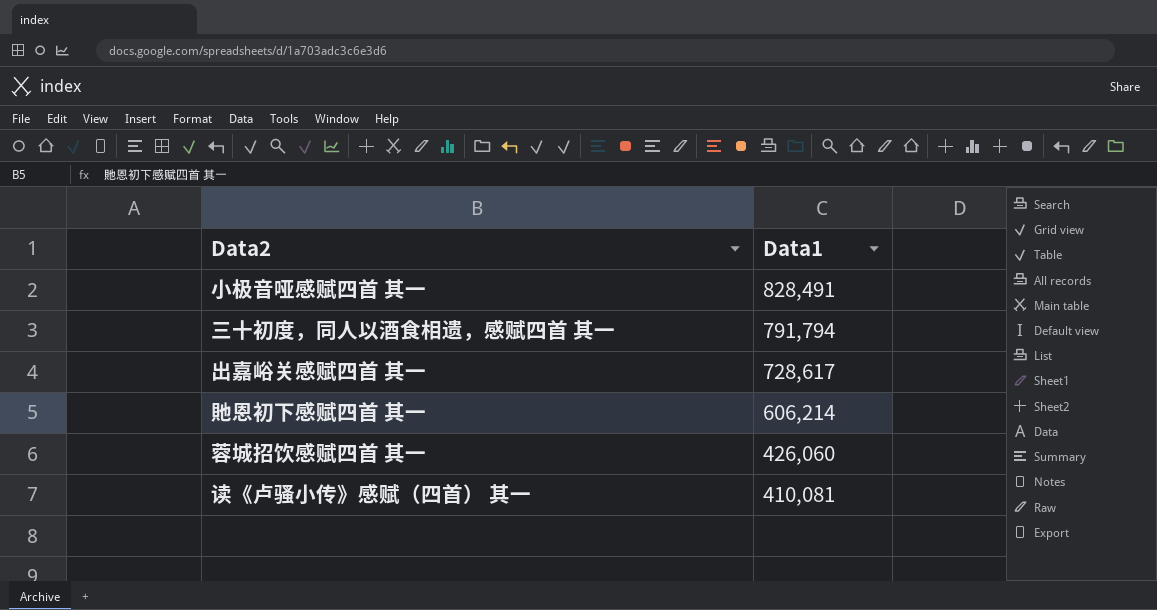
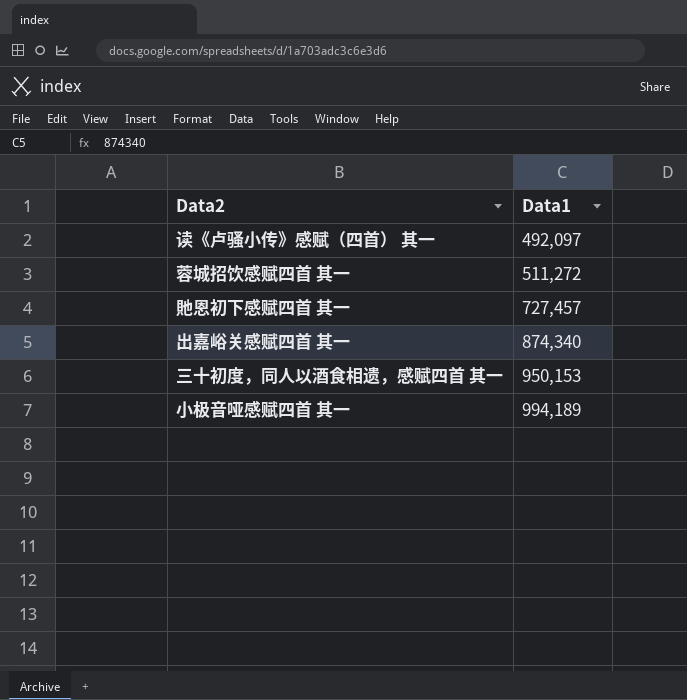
row order: Data1 descending -> Data1 ascending
读《卢骚小传》感赋（四首） 其一 | Data1: 410,081 -> 492,097
蓉城招饮感赋四首 其一 | Data1: 426,060 -> 511,272
貤恩初下感赋四首 其一 | Data1: 606,214 -> 727,457
出嘉峪关感赋四首 其一 | Data1: 728,617 -> 874,340
三十初度，同人以酒食相遗，感赋四首 其一 | Data1: 791,794 -> 950,153
小极音哑感赋四首 其一 | Data1: 828,491 -> 994,189

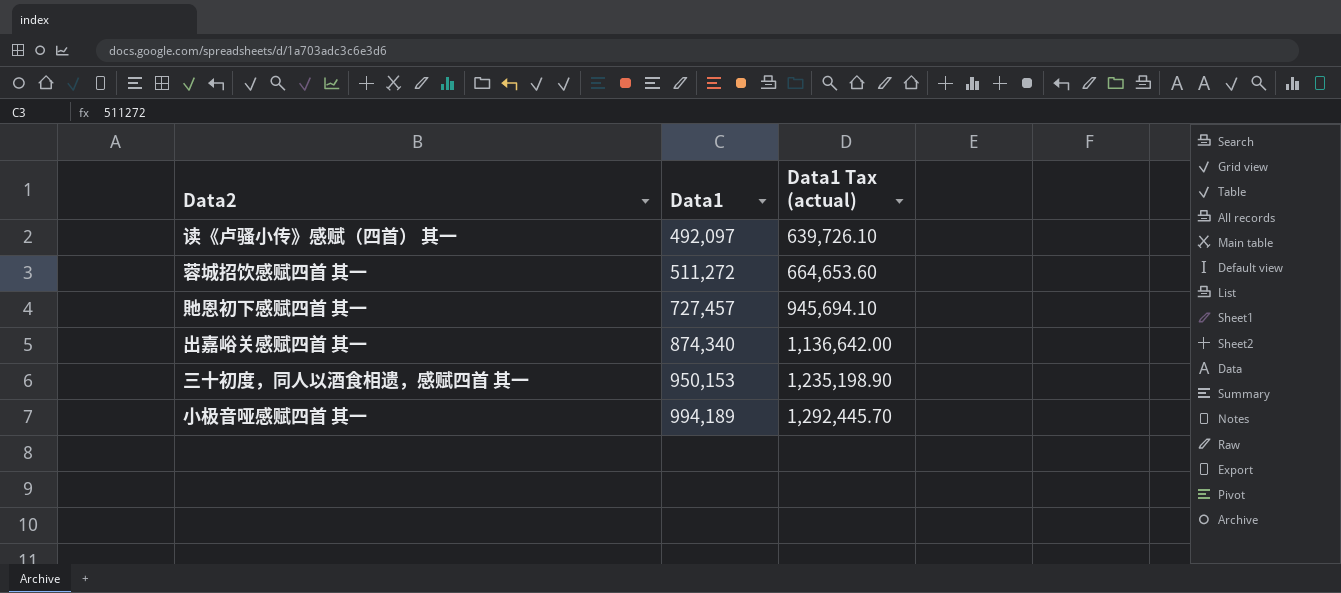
column Data1 Tax (actual) | formula: none -> [Data1] * 1.3

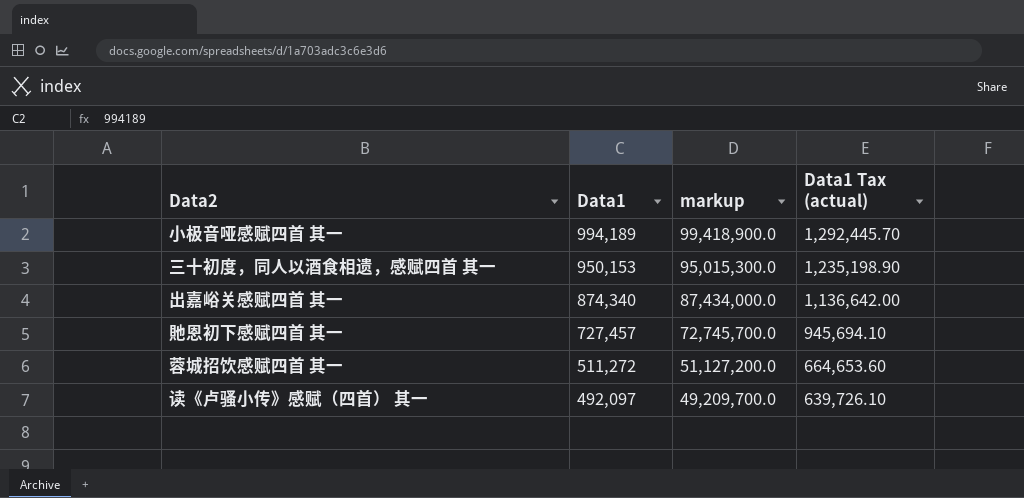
row order: Data1 ascending -> Data1 descending
column markup | formula: none -> [Data1] * 100

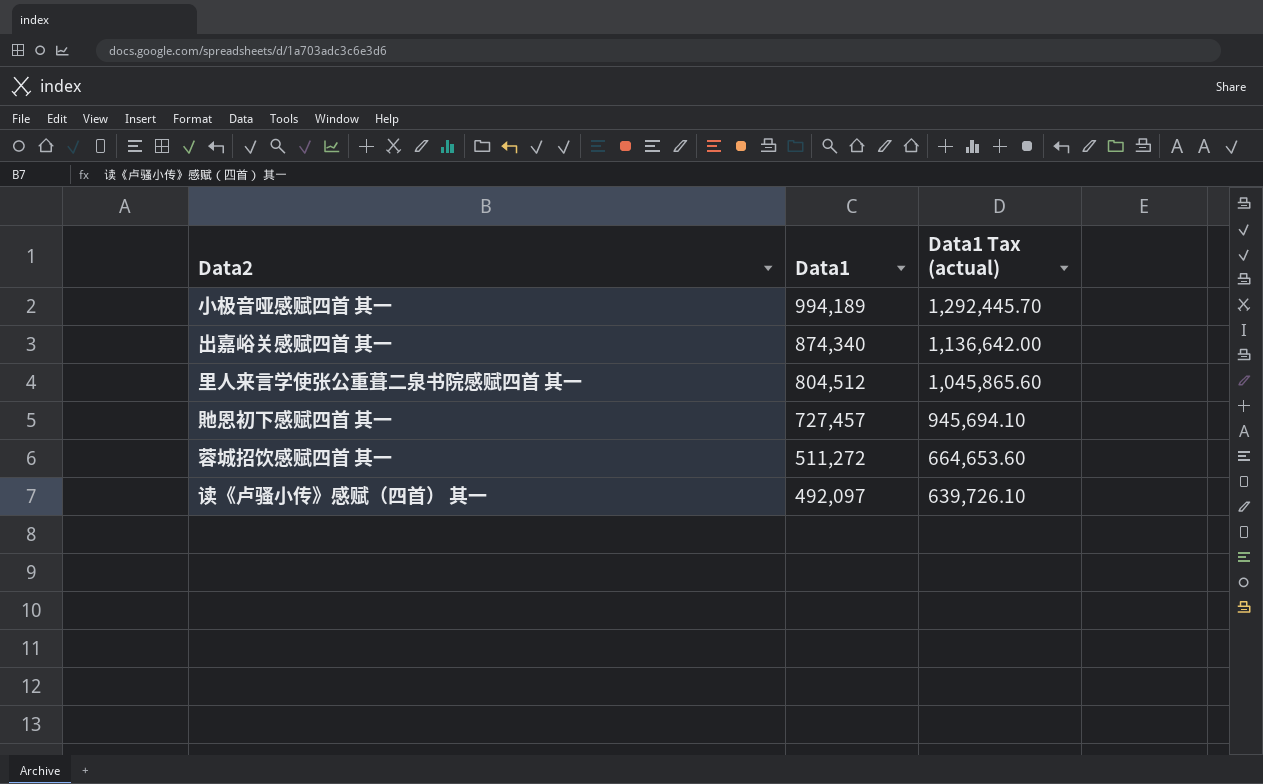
column markup | formula: [Data1] * 100 -> none
row 三十初度，同人以酒食相遗，感赋四首 其一: 950,153 | 95,015,300.0 | 1,235,198.90 -> none
row 里人来言学使张公重葺二泉书院感赋四首 其一: none -> 804,512 | 1,045,865.60

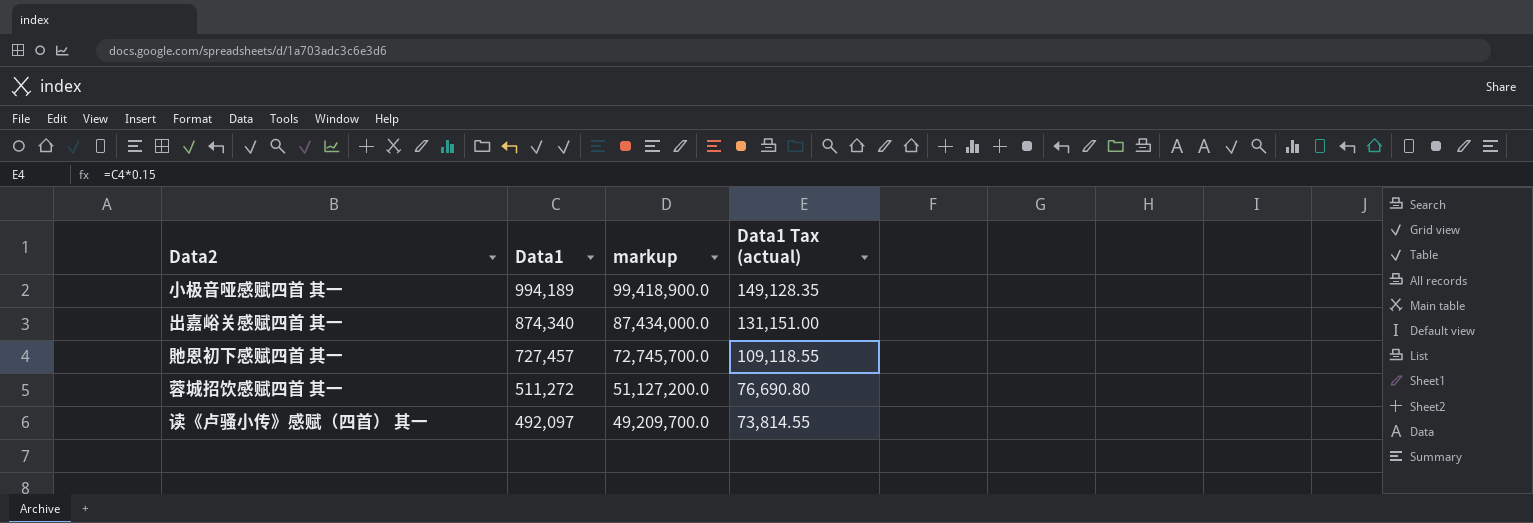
column markup | formula: none -> [Data1] * 100
column Data1 Tax (actual) | formula: [Data1] * 1.3 -> [Data1] * 0.15
row 里人来言学使张公重葺二泉书院感赋四首 其一: 804,512 | 1,045,865.60 -> none

